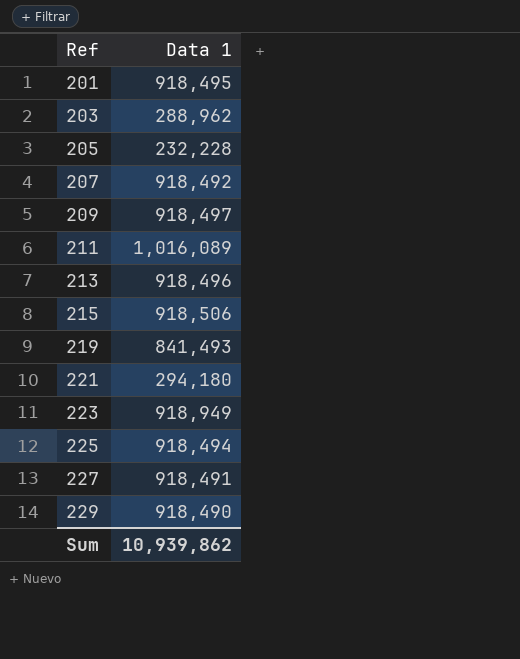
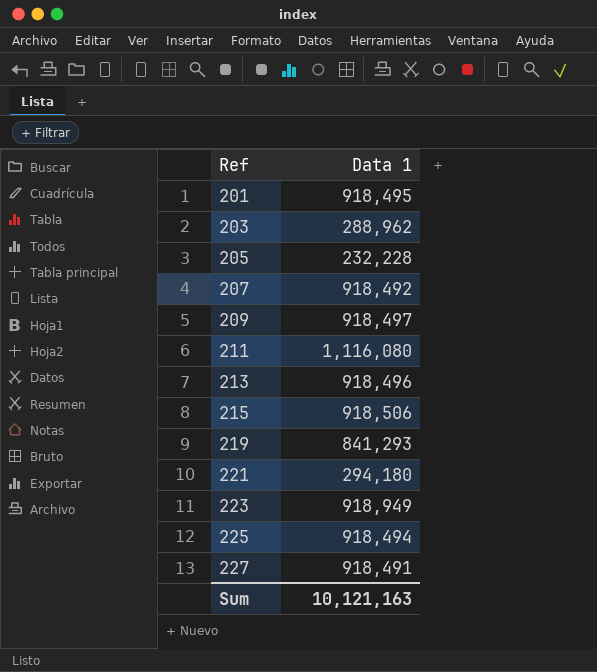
row 229: 918,490 -> none
211 | Data 1: 1,016,089 -> 1,116,080
219 | Data 1: 841,493 -> 841,293
Sum | Data 1: 10,939,862 -> 10,121,163

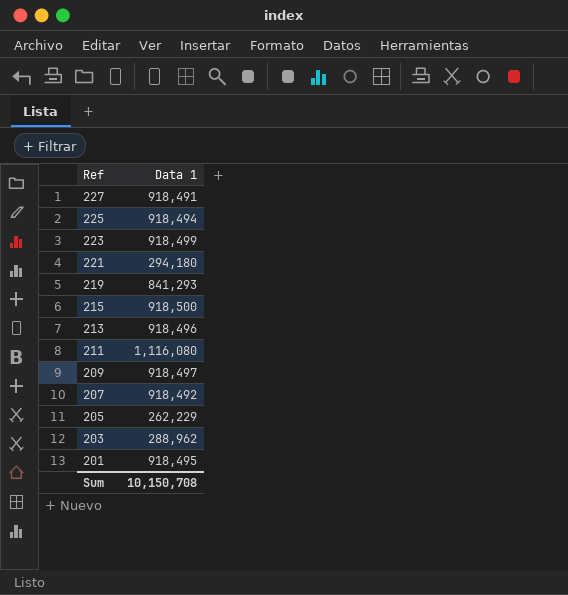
row order: Ref ascending -> Ref descending
223 | Data 1: 918,949 -> 918,499
215 | Data 1: 918,506 -> 918,500
205 | Data 1: 232,228 -> 262,229
Sum | Data 1: 10,121,163 -> 10,150,708

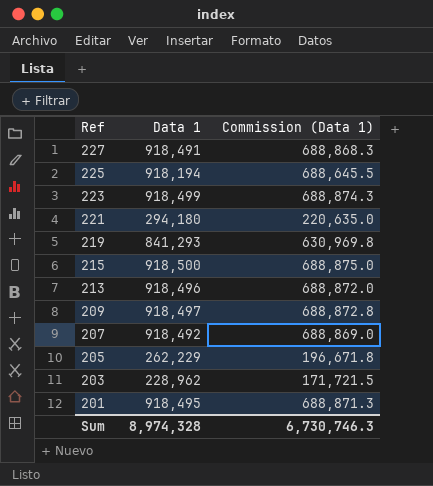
column Commission (Data 1) | formula: none -> [Data 1] * 0.75
row 211: 1,116,080 -> none
225 | Data 1: 918,494 -> 918,194
203 | Data 1: 288,962 -> 228,962
Sum | Data 1: 10,150,708 -> 8,974,328

